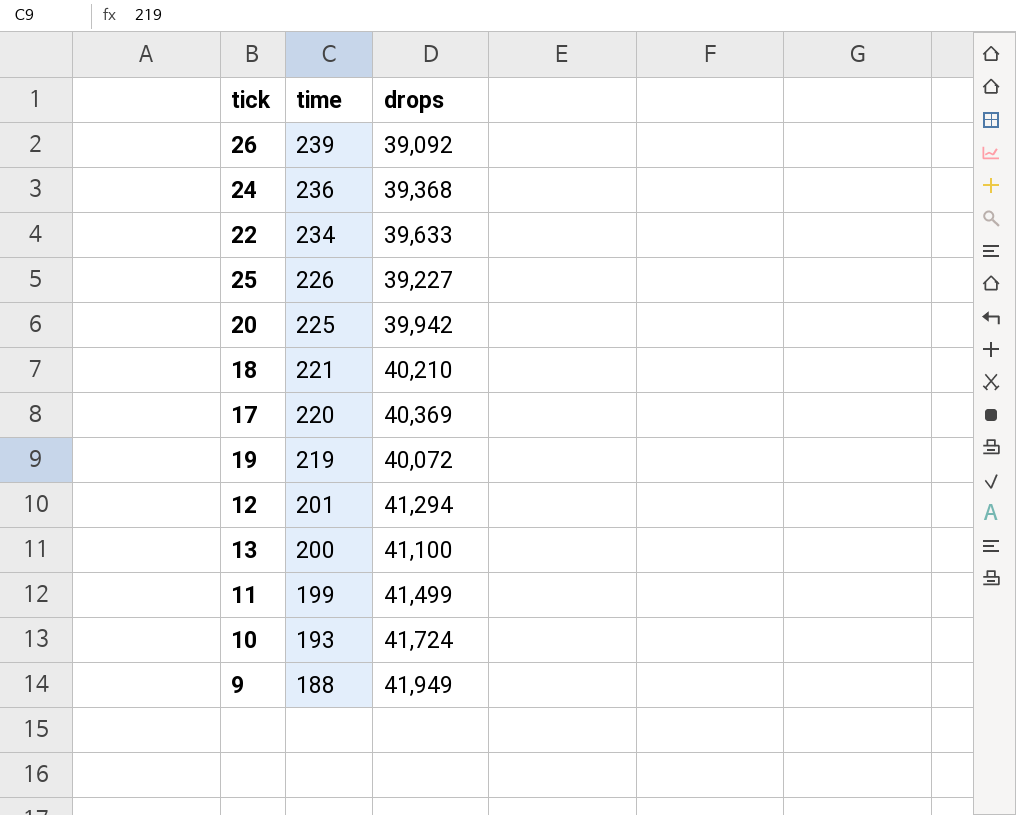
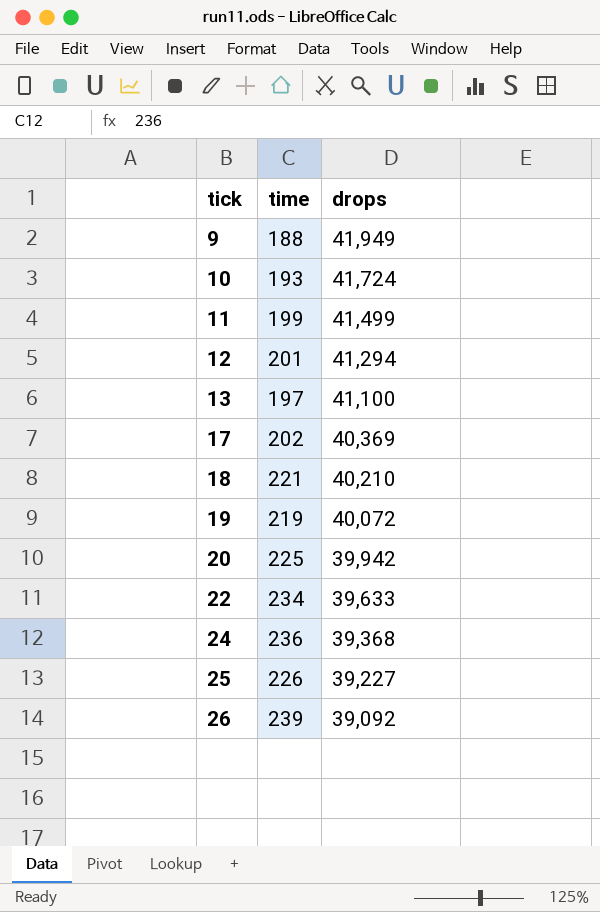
row order: time descending -> tick ascending
13 | time: 200 -> 197
17 | time: 220 -> 202

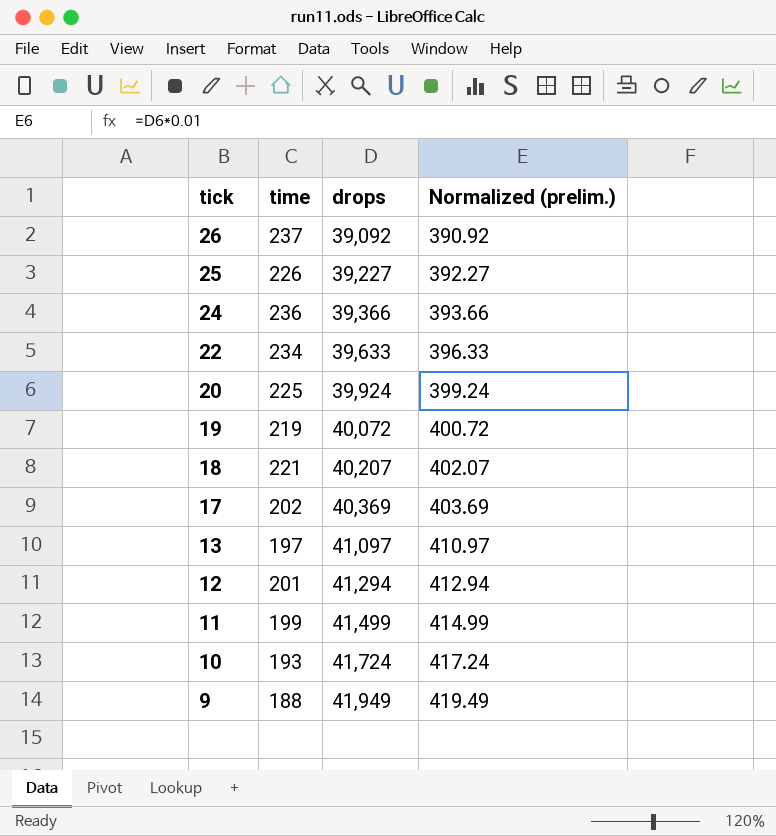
row order: tick ascending -> tick descending
column Normalized (prelim.) | formula: none -> [drops] * 0.01
26 | time: 239 -> 237
24 | drops: 39,368 -> 39,366
20 | drops: 39,942 -> 39,924
18 | drops: 40,210 -> 40,207
13 | drops: 41,100 -> 41,097

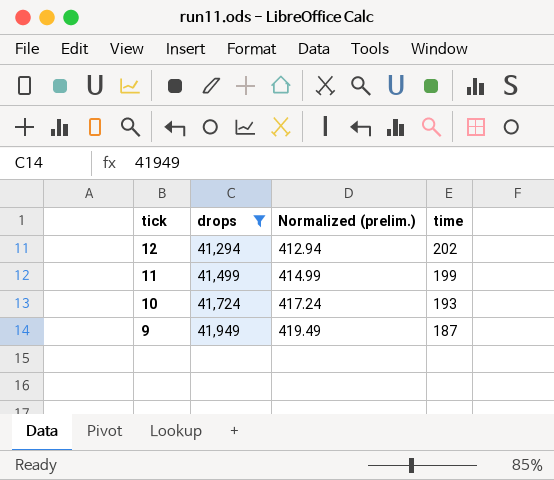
filter: none -> drops >= 41,294
column time | position: 2 -> 4
12 | time: 201 -> 202
9 | time: 188 -> 187

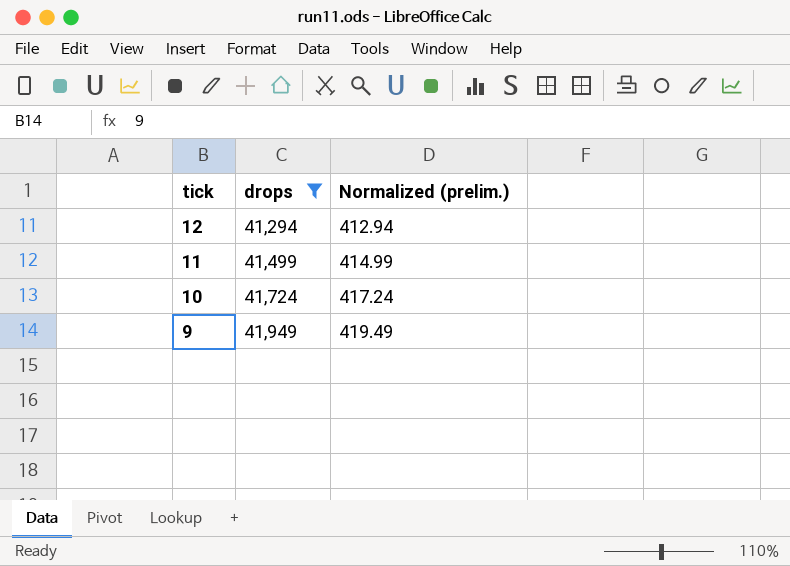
column time | position: 4 -> none

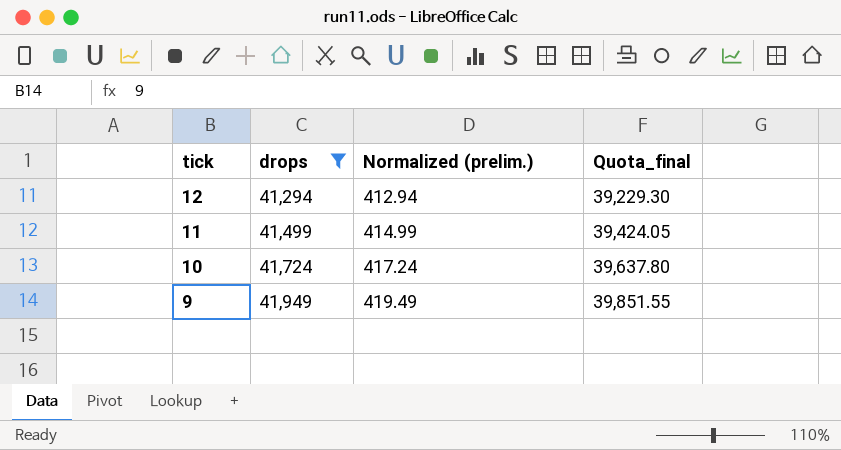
column Quota_final | formula: none -> [drops] * 0.95

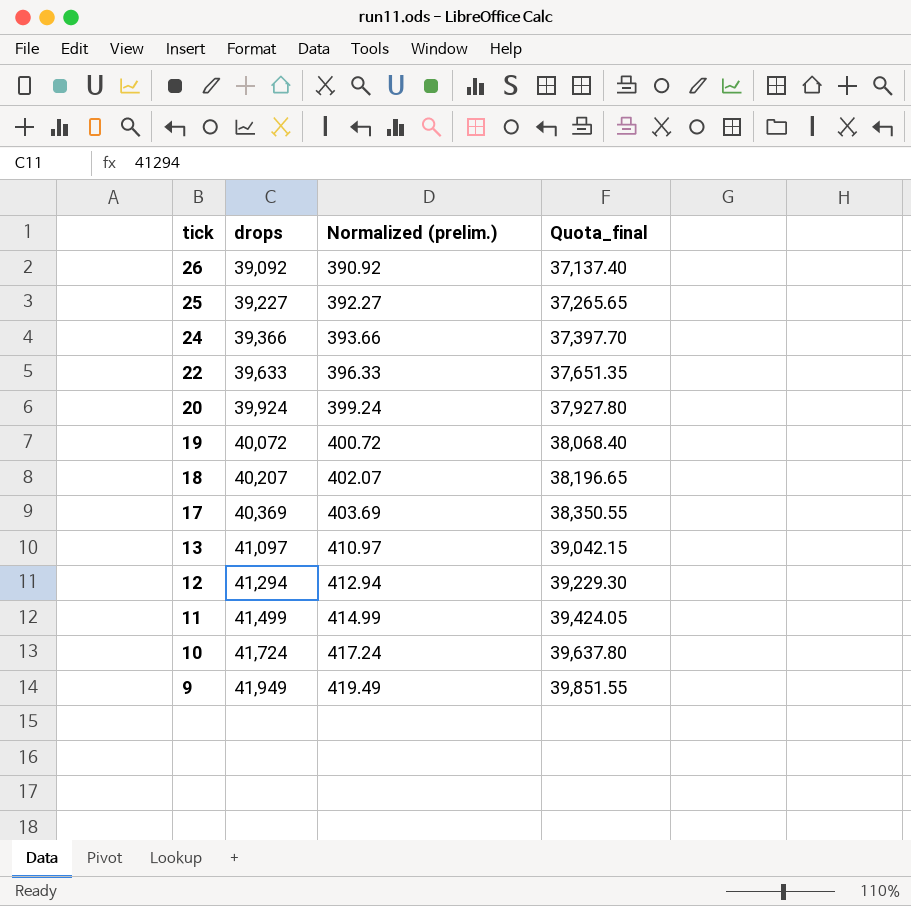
filter: drops >= 41,294 -> none

